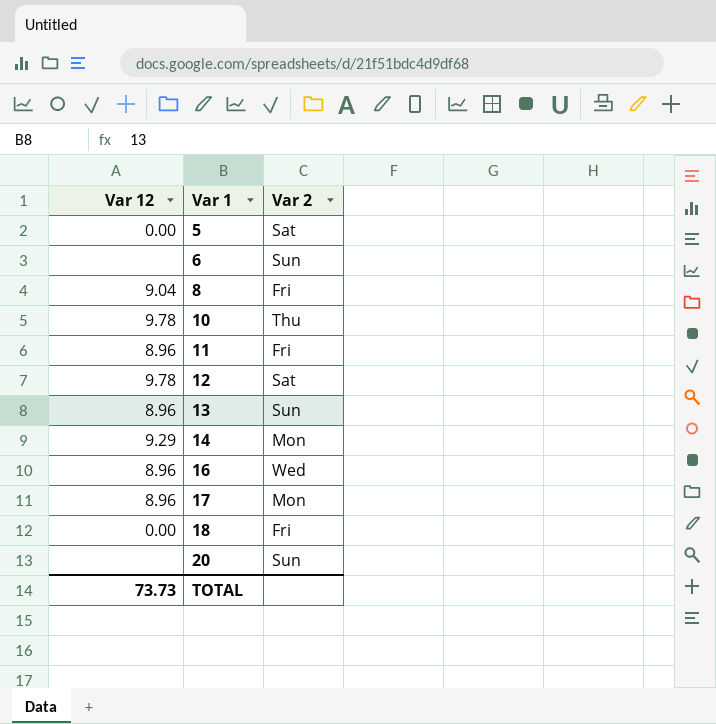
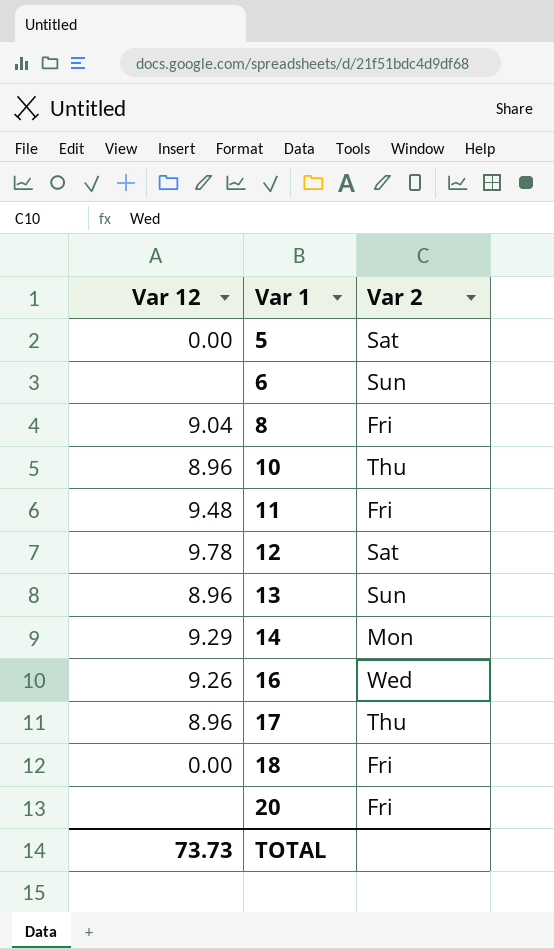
10 | Var 12: 9.78 -> 8.96
11 | Var 12: 8.96 -> 9.48
16 | Var 12: 8.96 -> 9.26
17 | Var 2: Mon -> Thu
20 | Var 2: Sun -> Fri

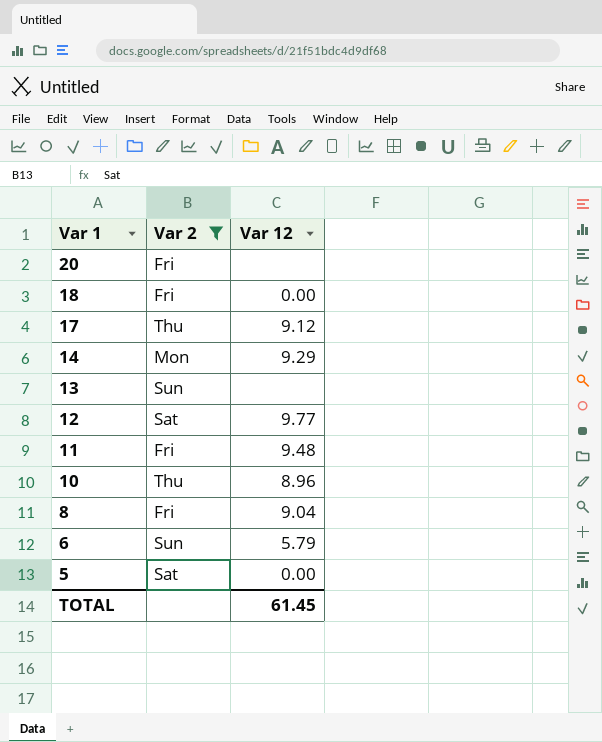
filter: none -> Var 2 != Wed
row order: Var 1 ascending -> Var 1 descending
column Var 12 | position: 1 -> 3
17 | Var 12: 8.96 -> 9.12
13 | Var 12: 8.96 -> none
12 | Var 12: 9.78 -> 9.77
6 | Var 12: none -> 5.79
TOTAL | Var 12: 73.73 -> 61.45

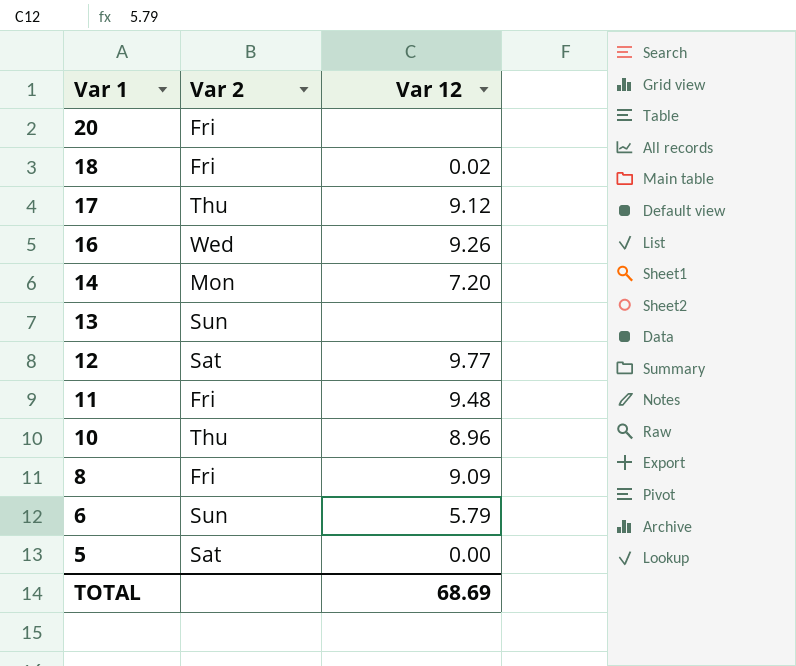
filter: Var 2 != Wed -> none
18 | Var 12: 0.00 -> 0.02
14 | Var 12: 9.29 -> 7.20
8 | Var 12: 9.04 -> 9.09
TOTAL | Var 12: 61.45 -> 68.69

